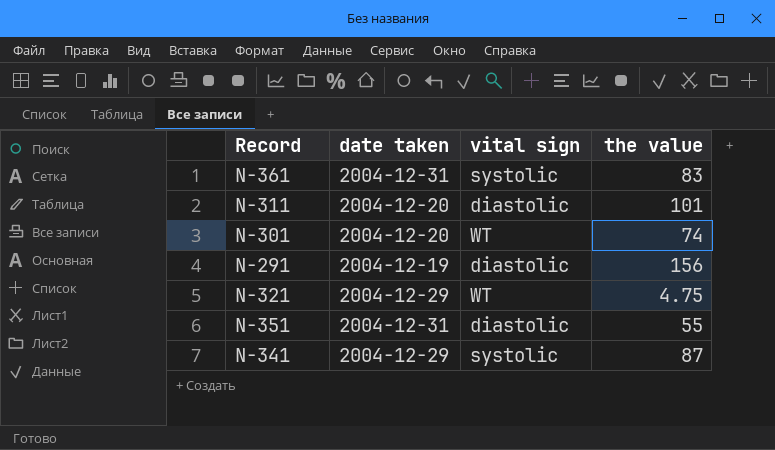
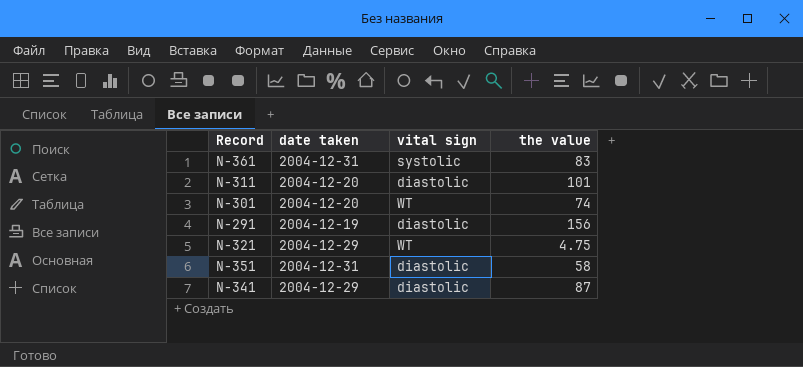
N-351 | the value: 55 -> 58
N-341 | vital sign: systolic -> diastolic

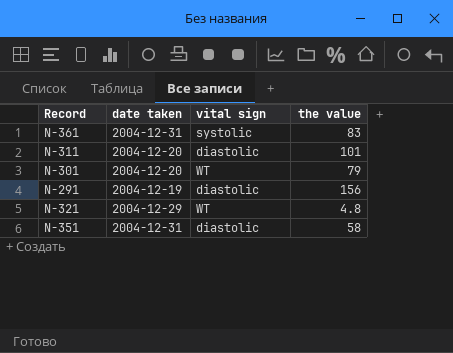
row N-341: 2004-12-29 | diastolic | 87 -> none
N-301 | the value: 74 -> 79
N-321 | the value: 4.75 -> 4.8

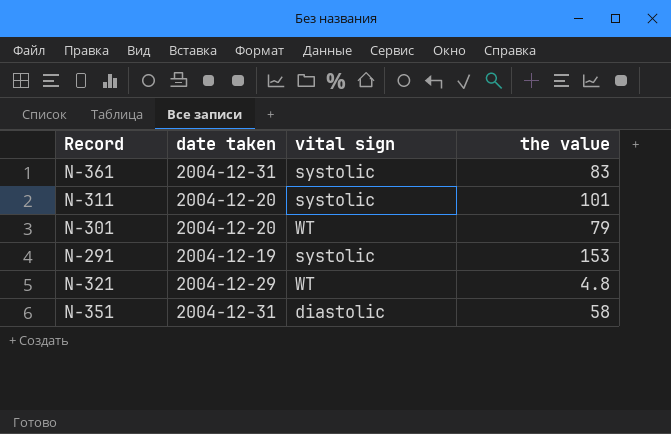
N-311 | vital sign: diastolic -> systolic
N-291 | vital sign: diastolic -> systolic
N-291 | the value: 156 -> 153

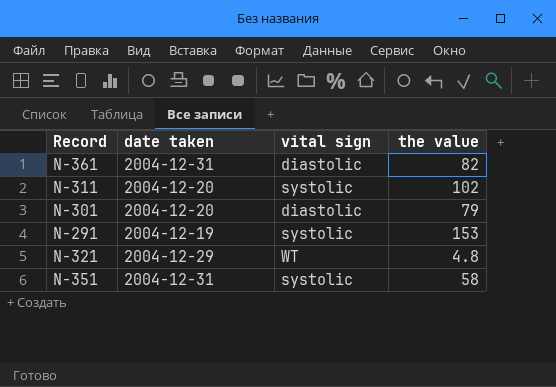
N-361 | vital sign: systolic -> diastolic
N-361 | the value: 83 -> 82
N-311 | the value: 101 -> 102
N-301 | vital sign: WT -> diastolic
N-351 | vital sign: diastolic -> systolic

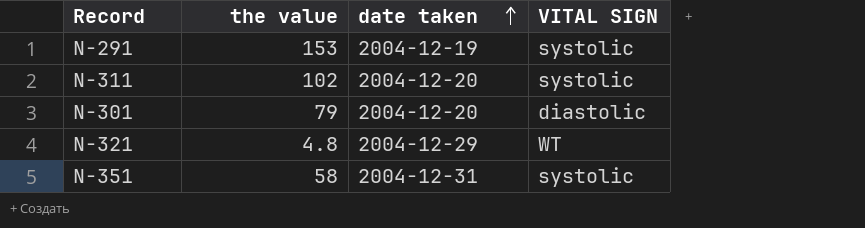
row order: none -> date taken ascending
column the value | position: 4 -> 2
column name: vital sign -> VITAL SIGN
row N-361: 2004-12-31 | diastolic | 82 -> none

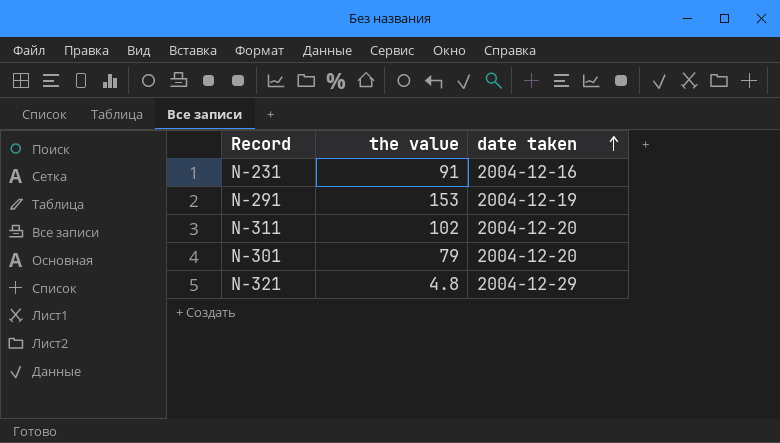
column VITAL SIGN | position: 4 -> none
row N-351: 58 | 2004-12-31 | systolic -> none
row N-231: none -> 91 | 2004-12-16

